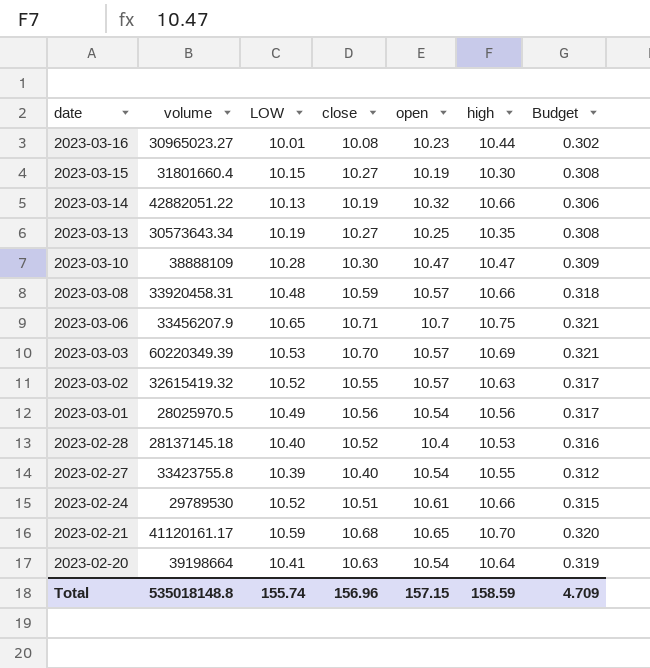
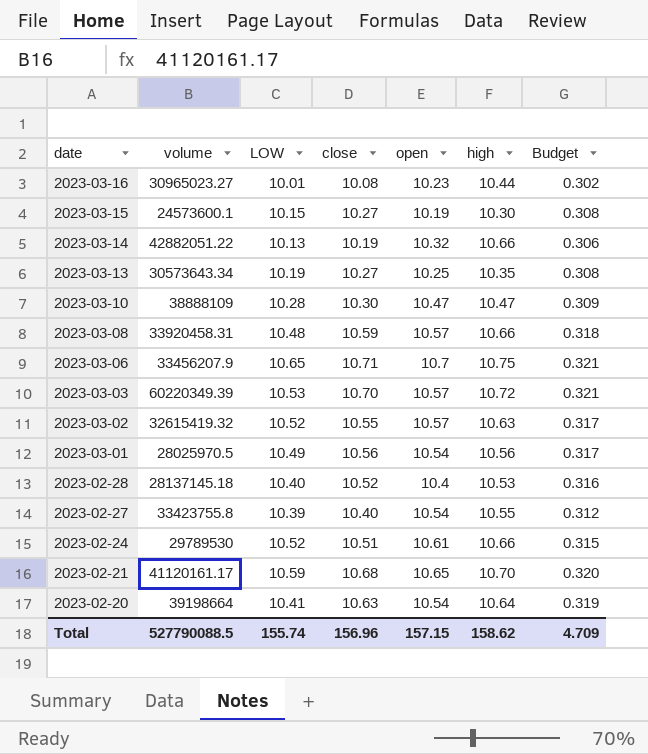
2023-03-15 | volume: 31801660.4 -> 24573600.1
2023-03-03 | high: 10.69 -> 10.72
Total | volume: 535018148.8 -> 527790088.5
Total | high: 158.59 -> 158.62

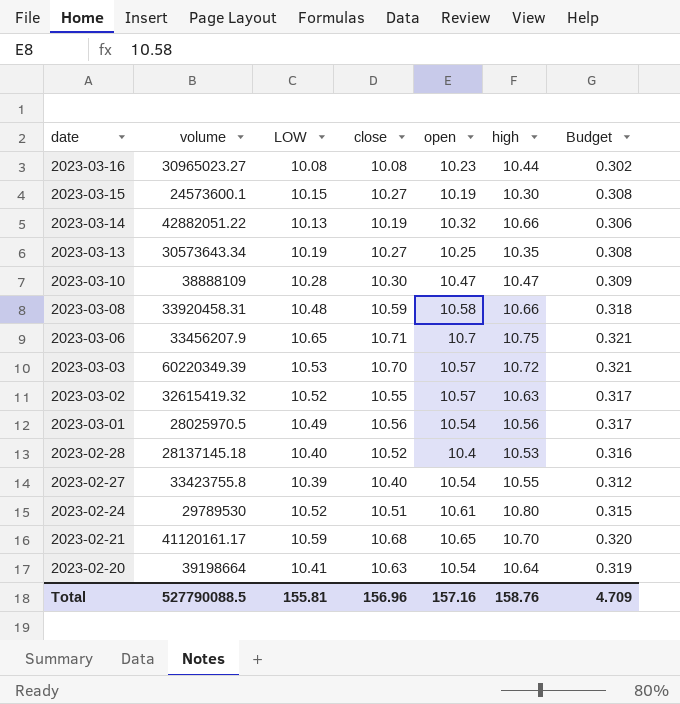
2023-03-16 | LOW: 10.01 -> 10.08
2023-03-08 | open: 10.57 -> 10.58
2023-02-24 | high: 10.66 -> 10.80
Total | LOW: 155.74 -> 155.81
Total | open: 157.15 -> 157.16
Total | high: 158.62 -> 158.76

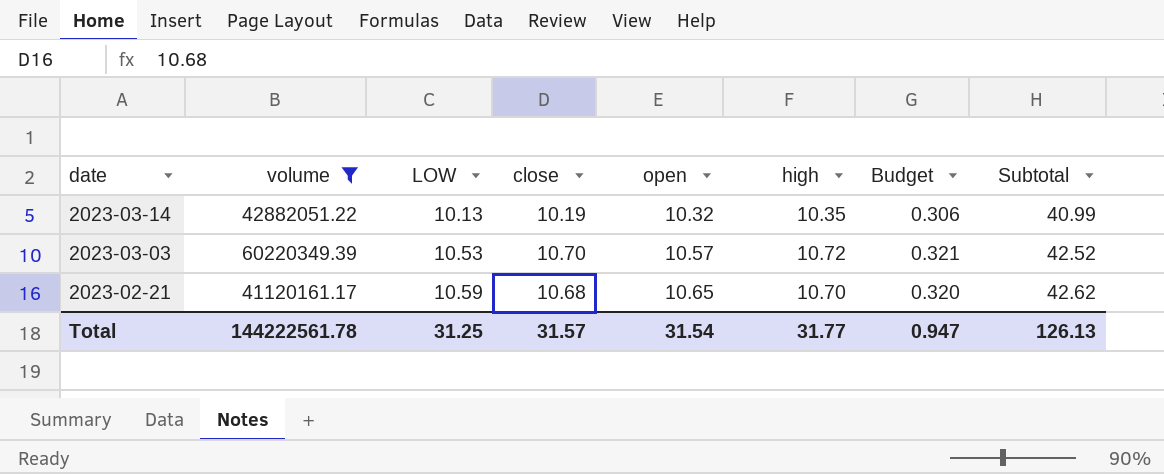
filter: none -> volume >= 41120161.17
column Subtotal | formula: none -> [LOW] + [close] + [open] + [high]
2023-03-14 | high: 10.66 -> 10.35
Total | volume: 527790088.5 -> 144222561.78
Total | LOW: 155.81 -> 31.25
Total | close: 156.96 -> 31.57
Total | open: 157.16 -> 31.54
Total | high: 158.76 -> 31.77
Total | Budget: 4.709 -> 0.947

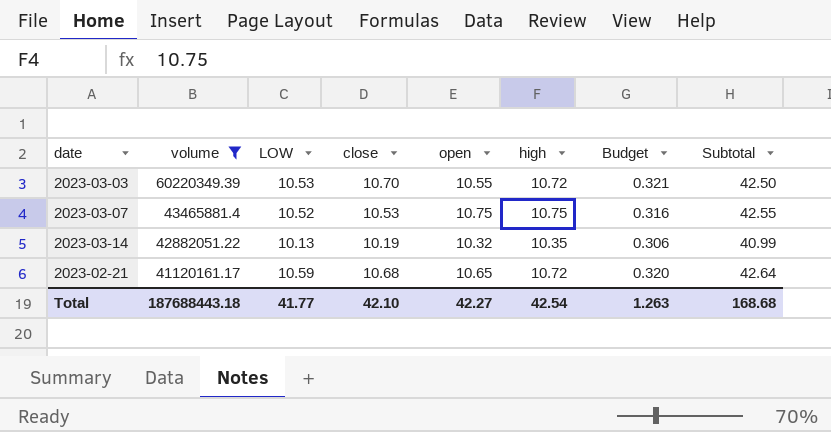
row order: date descending -> volume descending
2023-03-03 | open: 10.57 -> 10.55
2023-03-03 | Subtotal: 42.52 -> 42.50
row 2023-03-07: none -> 43465881.4 | 10.52 | 10.53 | 10.75 | 10.75 | 0.316 | 42.55
2023-02-21 | high: 10.70 -> 10.72
2023-02-21 | Subtotal: 42.62 -> 42.64
Total | volume: 144222561.78 -> 187688443.18
Total | LOW: 31.25 -> 41.77
Total | close: 31.57 -> 42.10
Total | open: 31.54 -> 42.27
Total | high: 31.77 -> 42.54
Total | Budget: 0.947 -> 1.263
Total | Subtotal: 126.13 -> 168.68

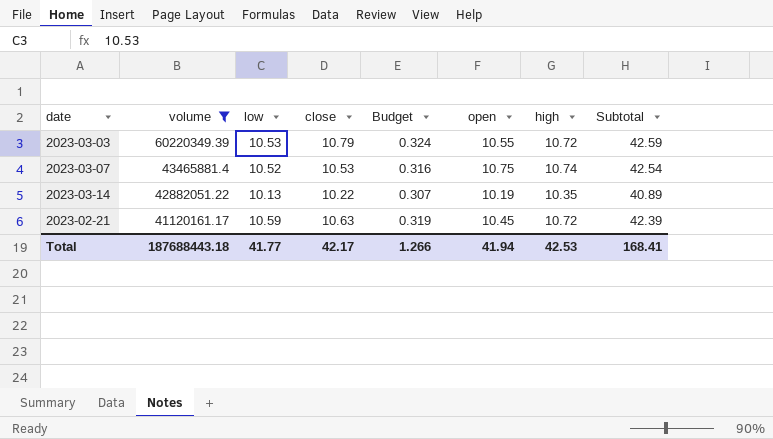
column name: LOW -> low
column Budget | position: 7 -> 5
2023-03-03 | close: 10.70 -> 10.79
2023-03-03 | Budget: 0.321 -> 0.324
2023-03-03 | Subtotal: 42.50 -> 42.59
2023-03-07 | high: 10.75 -> 10.74
2023-03-07 | Subtotal: 42.55 -> 42.54
2023-03-14 | close: 10.19 -> 10.22
2023-03-14 | Budget: 0.306 -> 0.307
2023-03-14 | open: 10.32 -> 10.19
2023-03-14 | Subtotal: 40.99 -> 40.89
2023-02-21 | close: 10.68 -> 10.63
2023-02-21 | Budget: 0.320 -> 0.319
2023-02-21 | open: 10.65 -> 10.45
2023-02-21 | Subtotal: 42.64 -> 42.39
Total | close: 42.10 -> 42.17
Total | Budget: 1.263 -> 1.266
Total | open: 42.27 -> 41.94
Total | high: 42.54 -> 42.53
Total | Subtotal: 168.68 -> 168.41

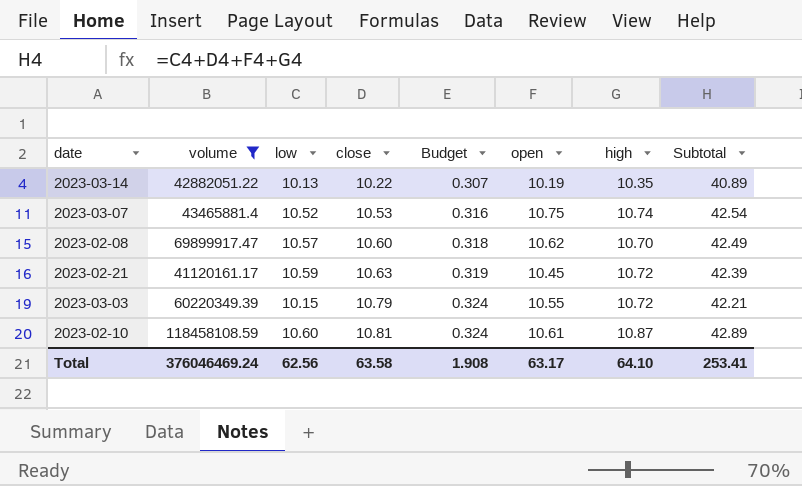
row order: volume descending -> close ascending
row 2023-02-08: none -> 69899917.47 | 10.57 | 10.60 | 0.318 | 10.62 | 10.70 | 42.49
2023-03-03 | low: 10.53 -> 10.15
2023-03-03 | Subtotal: 42.59 -> 42.21
row 2023-02-10: none -> 118458108.59 | 10.60 | 10.81 | 0.324 | 10.61 | 10.87 | 42.89
Total | volume: 187688443.18 -> 376046469.24
Total | low: 41.77 -> 62.56
Total | close: 42.17 -> 63.58
Total | Budget: 1.266 -> 1.908
Total | open: 41.94 -> 63.17
Total | high: 42.53 -> 64.10
Total | Subtotal: 168.41 -> 253.41

